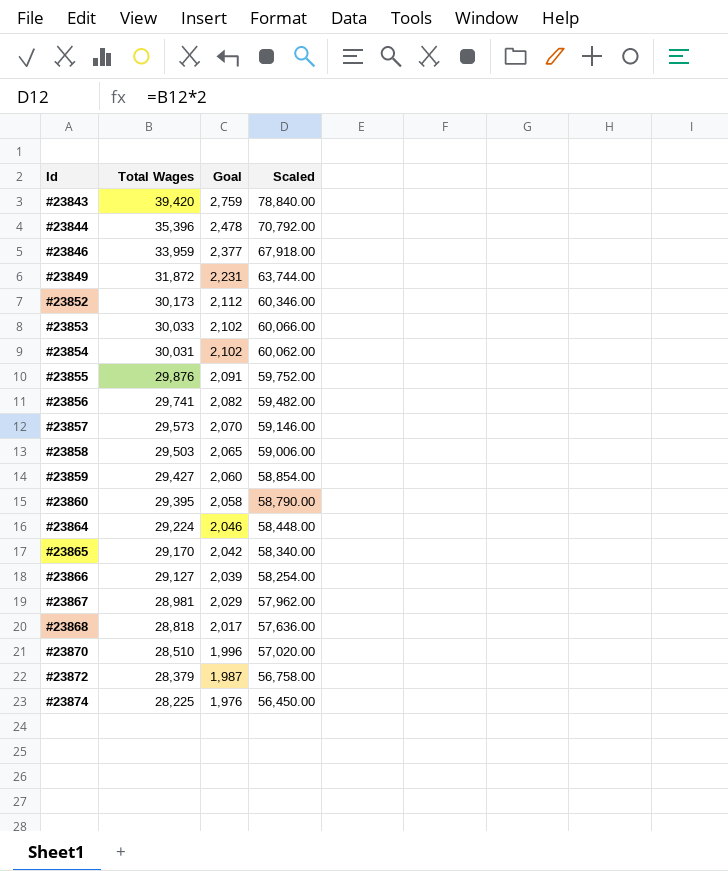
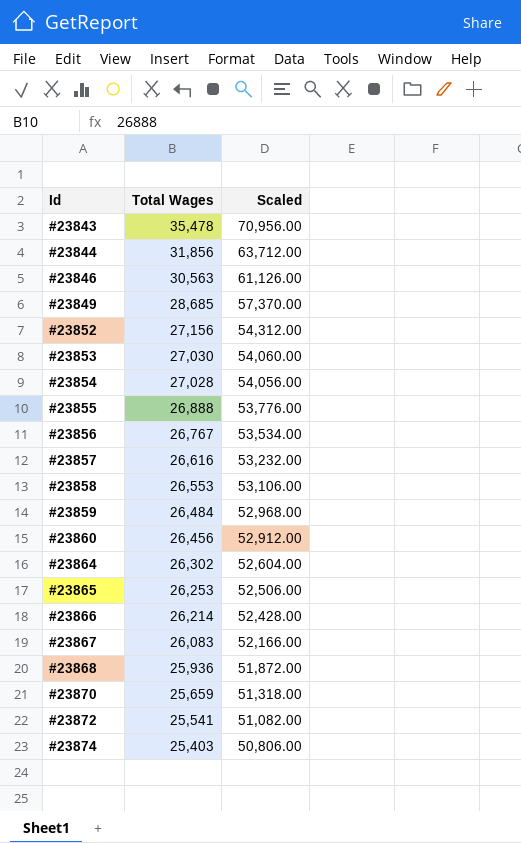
column Goal | formula: [Total Wages] * 0.07 -> none
#23843 | Total Wages: 39,420 -> 35,478
#23843 | Scaled: 78,840.00 -> 70,956.00
#23844 | Total Wages: 35,396 -> 31,856
#23844 | Scaled: 70,792.00 -> 63,712.00
#23846 | Total Wages: 33,959 -> 30,563
#23846 | Scaled: 67,918.00 -> 61,126.00
#23849 | Total Wages: 31,872 -> 28,685
#23849 | Scaled: 63,744.00 -> 57,370.00
#23852 | Total Wages: 30,173 -> 27,156
#23852 | Scaled: 60,346.00 -> 54,312.00
#23853 | Total Wages: 30,033 -> 27,030
#23853 | Scaled: 60,066.00 -> 54,060.00
#23854 | Total Wages: 30,031 -> 27,028
#23854 | Scaled: 60,062.00 -> 54,056.00
#23855 | Total Wages: 29,876 -> 26,888
#23855 | Scaled: 59,752.00 -> 53,776.00
#23856 | Total Wages: 29,741 -> 26,767
#23856 | Scaled: 59,482.00 -> 53,534.00
#23857 | Total Wages: 29,573 -> 26,616
#23857 | Scaled: 59,146.00 -> 53,232.00
#23858 | Total Wages: 29,503 -> 26,553
#23858 | Scaled: 59,006.00 -> 53,106.00
#23859 | Total Wages: 29,427 -> 26,484
#23859 | Scaled: 58,854.00 -> 52,968.00
#23860 | Total Wages: 29,395 -> 26,456
#23860 | Scaled: 58,790.00 -> 52,912.00
#23864 | Total Wages: 29,224 -> 26,302
#23864 | Scaled: 58,448.00 -> 52,604.00
#23865 | Total Wages: 29,170 -> 26,253
#23865 | Scaled: 58,340.00 -> 52,506.00
#23866 | Total Wages: 29,127 -> 26,214
#23866 | Scaled: 58,254.00 -> 52,428.00
#23867 | Total Wages: 28,981 -> 26,083
#23867 | Scaled: 57,962.00 -> 52,166.00
#23868 | Total Wages: 28,818 -> 25,936
#23868 | Scaled: 57,636.00 -> 51,872.00
#23870 | Total Wages: 28,510 -> 25,659
#23870 | Scaled: 57,020.00 -> 51,318.00
#23872 | Total Wages: 28,379 -> 25,541
#23872 | Scaled: 56,758.00 -> 51,082.00
#23874 | Total Wages: 28,225 -> 25,403
#23874 | Scaled: 56,450.00 -> 50,806.00

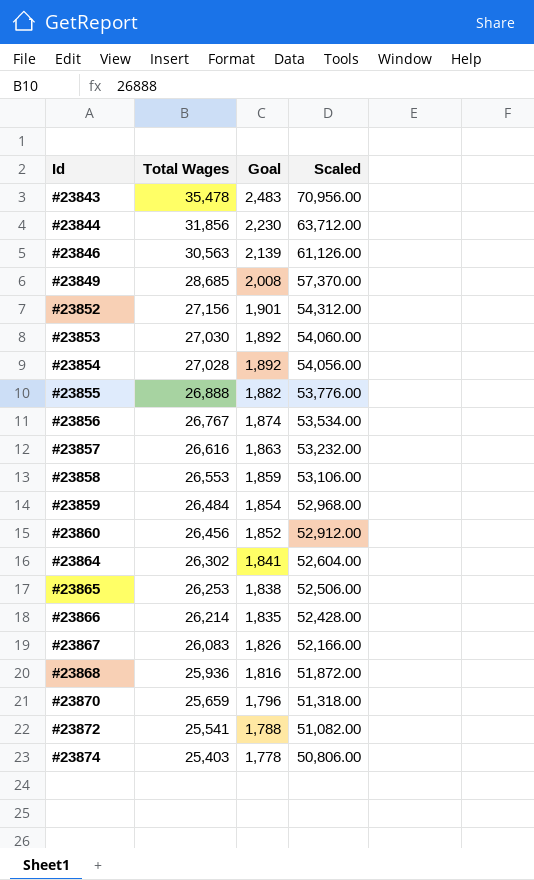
column Goal | formula: none -> [Total Wages] * 0.07

